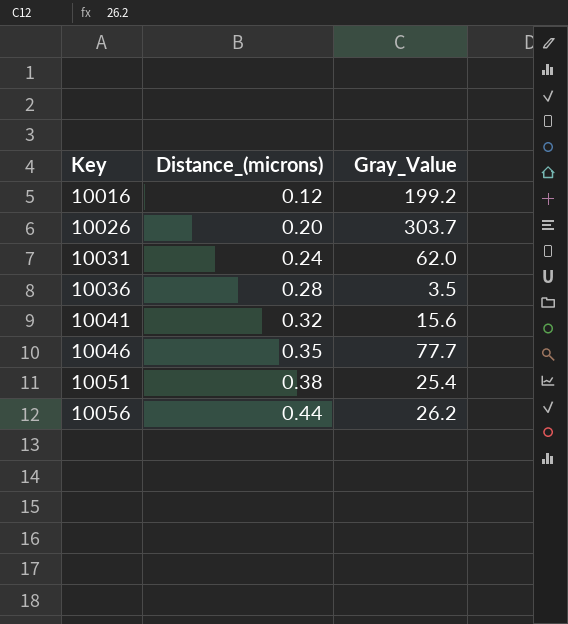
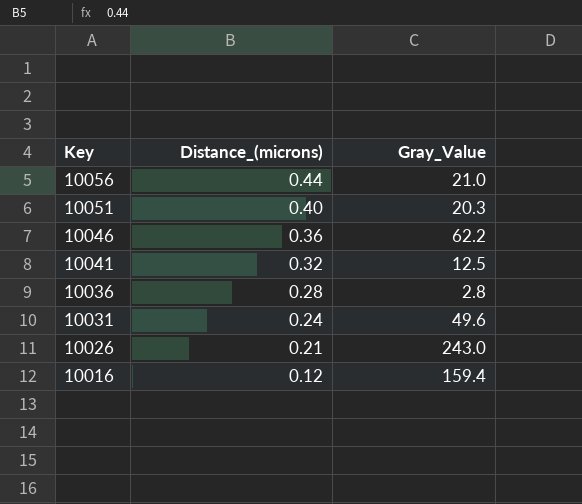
row order: Key ascending -> Key descending
10056 | Gray_Value: 26.2 -> 21.0
10051 | Distance_(microns): 0.38 -> 0.40
10051 | Gray_Value: 25.4 -> 20.3
10046 | Distance_(microns): 0.35 -> 0.36
10046 | Gray_Value: 77.7 -> 62.2
10041 | Gray_Value: 15.6 -> 12.5
10036 | Gray_Value: 3.5 -> 2.8
10031 | Gray_Value: 62.0 -> 49.6
10026 | Distance_(microns): 0.20 -> 0.21
10026 | Gray_Value: 303.7 -> 243.0
10016 | Gray_Value: 199.2 -> 159.4

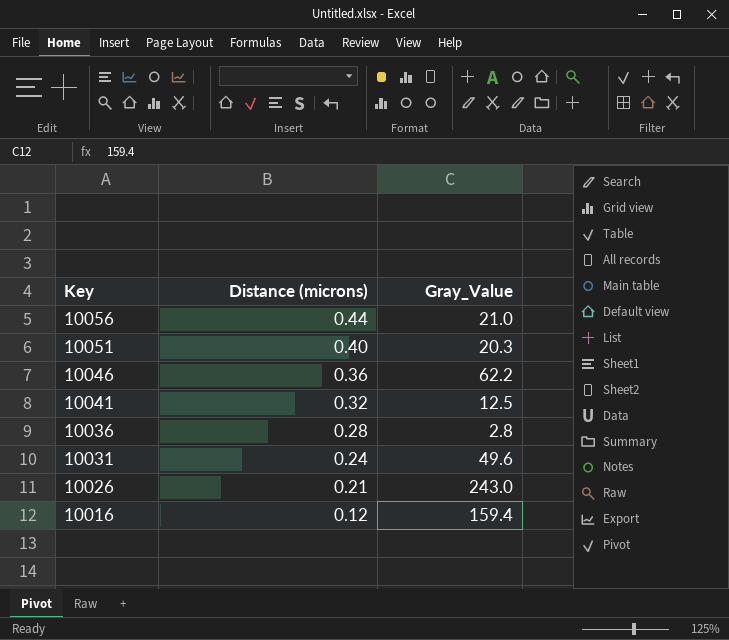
column name: Distance_(microns) -> Distance (microns)

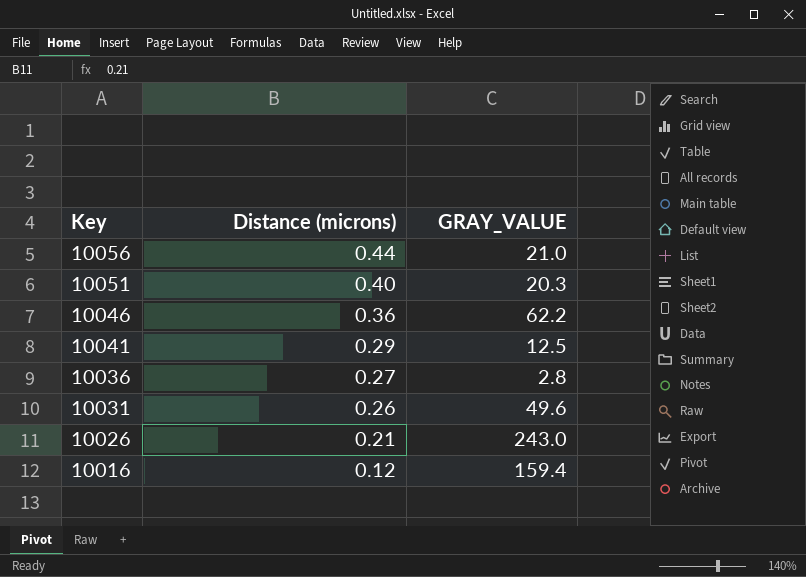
column name: Gray_Value -> GRAY_VALUE
10041 | Distance (microns): 0.32 -> 0.29
10036 | Distance (microns): 0.28 -> 0.27
10031 | Distance (microns): 0.24 -> 0.26

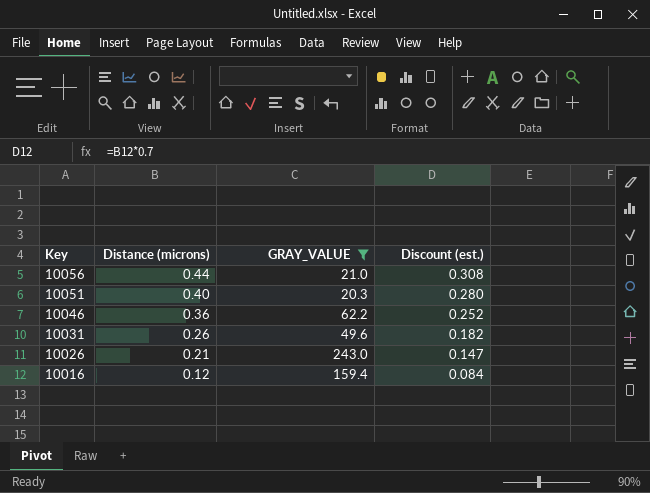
filter: none -> GRAY_VALUE >= 20.3
column Discount (est.) | formula: none -> [Distance (microns)] * 0.7

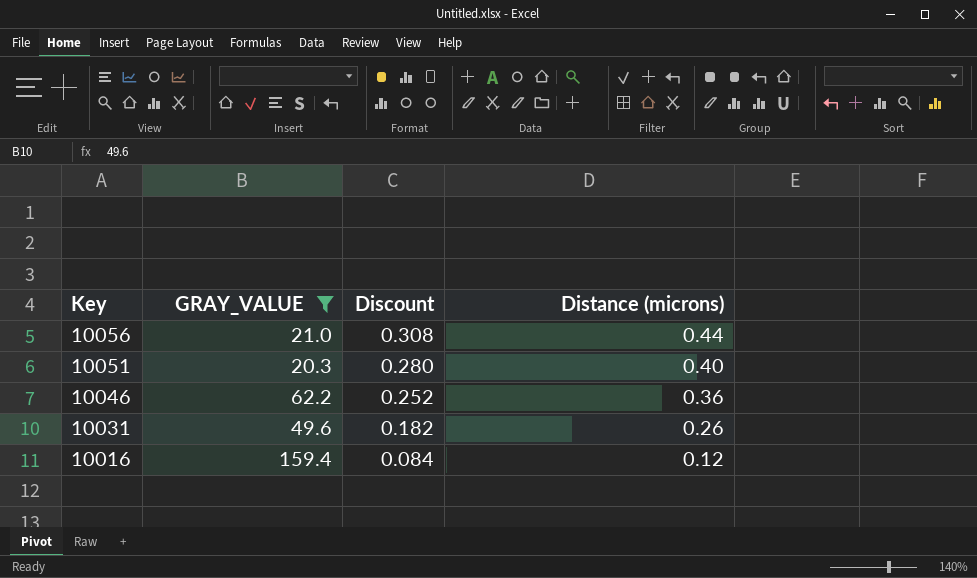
column name: Discount (est.) -> Discount
column Distance (microns) | position: 2 -> 4
row 10026: 0.21 | 243.0 | 0.147 -> none

